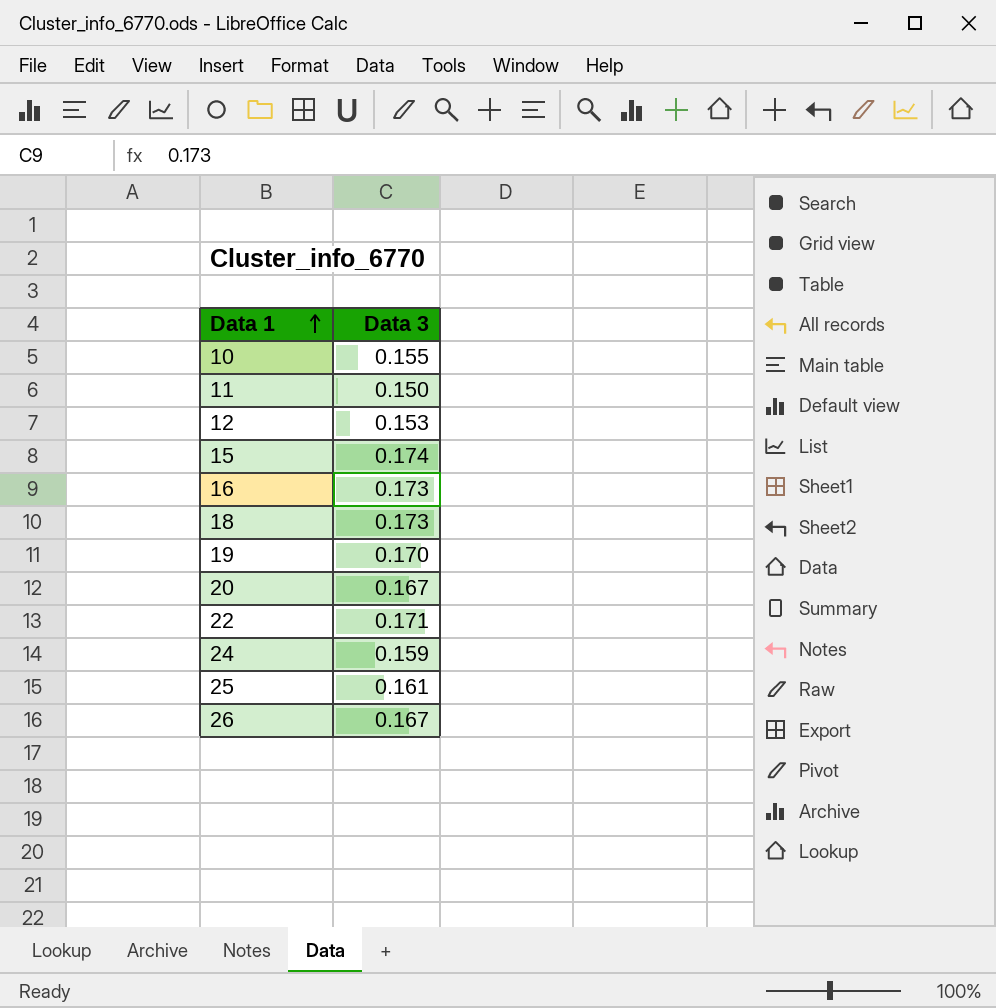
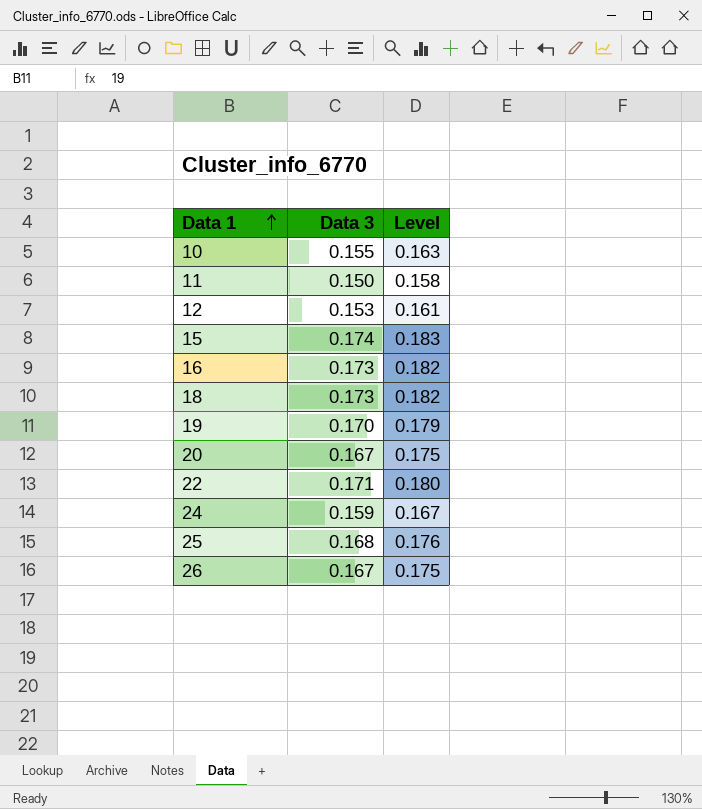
column Level | formula: none -> [Data 3] * 1.05
25 | Data 3: 0.161 -> 0.168

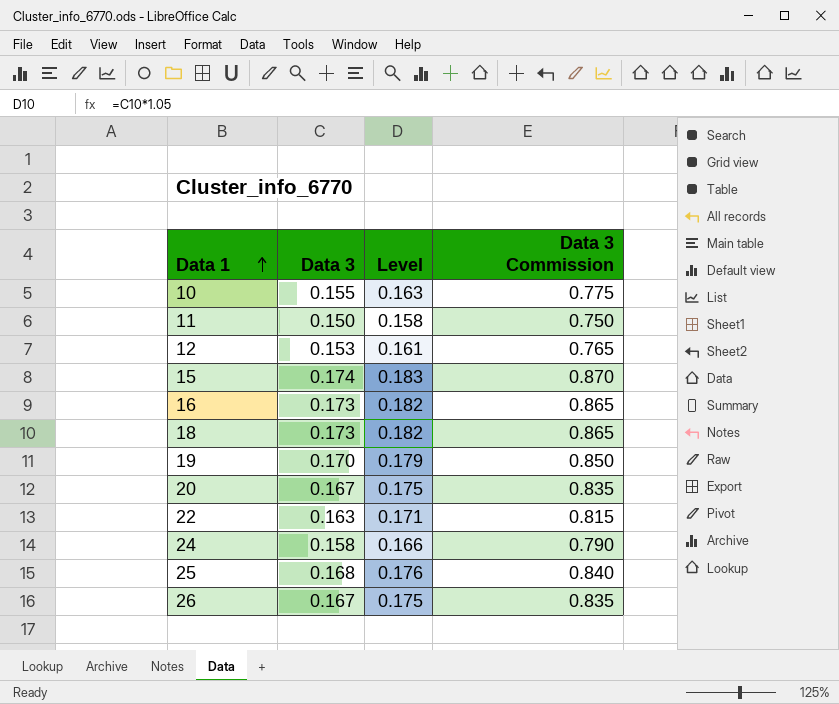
column Data 3 Commission | formula: none -> [Data 3] * 5
22 | Data 3: 0.171 -> 0.163
22 | Level: 0.180 -> 0.171
24 | Data 3: 0.159 -> 0.158
24 | Level: 0.167 -> 0.166

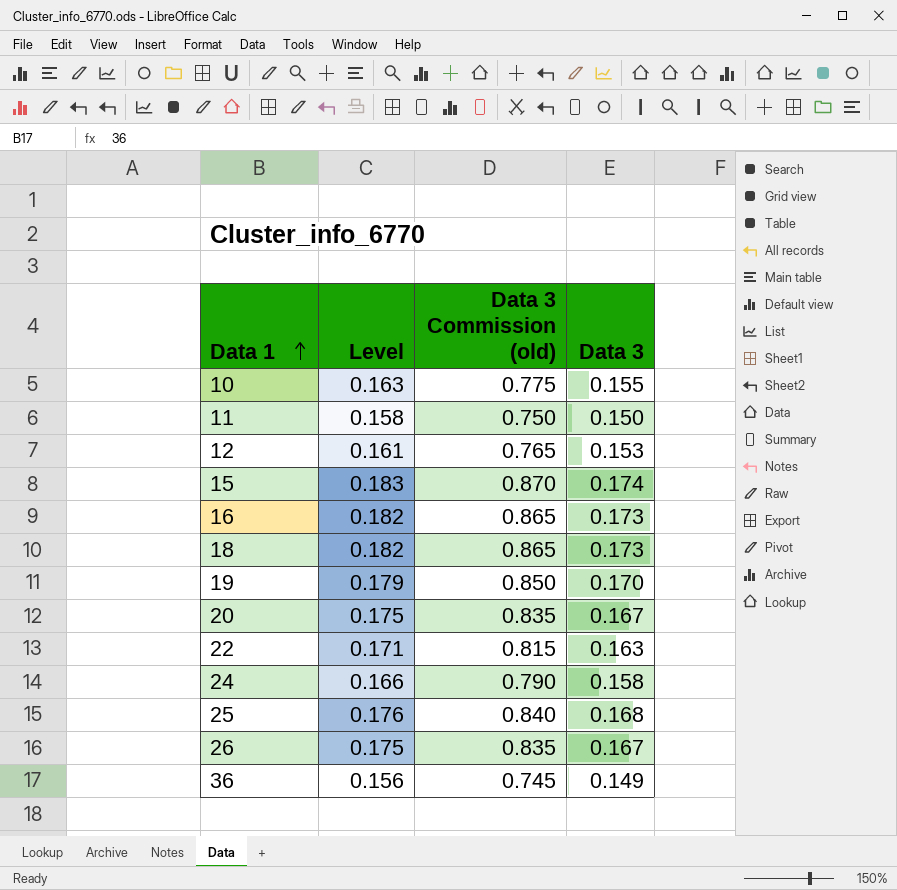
column name: Data 3 Commission -> Data 3 Commission (old)
column Data 3 | position: 2 -> 4
row 36: none -> 0.156 | 0.745 | 0.149

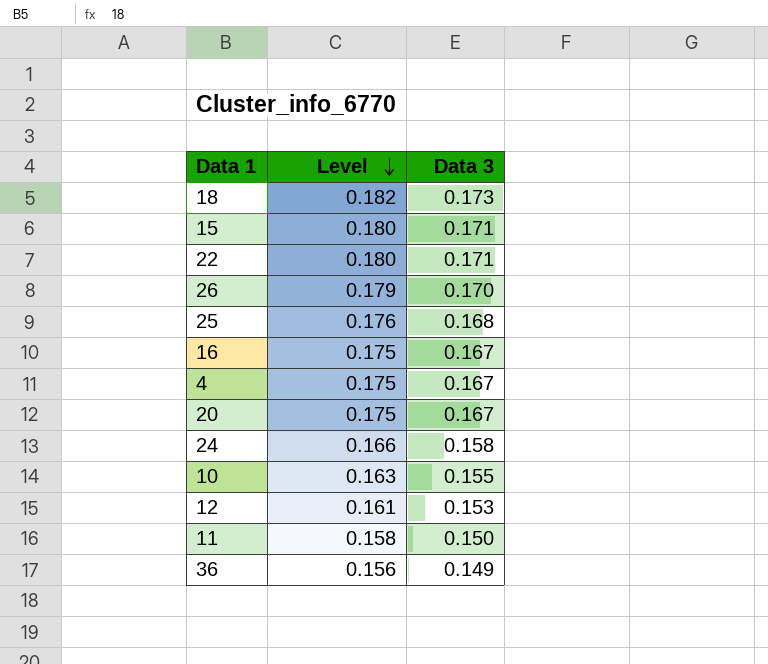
row order: Data 1 ascending -> Level descending
column Data 3 Commission (old) | formula: [Data 3] * 5 -> none
row 19: 0.179 | 0.850 | 0.170 -> none
15 | Level: 0.183 -> 0.180
15 | Data 3: 0.174 -> 0.171
22 | Level: 0.171 -> 0.180
22 | Data 3: 0.163 -> 0.171
26 | Level: 0.175 -> 0.179
26 | Data 3: 0.167 -> 0.170
16 | Level: 0.182 -> 0.175
16 | Data 3: 0.173 -> 0.167
row 4: none -> 0.175 | 0.167

